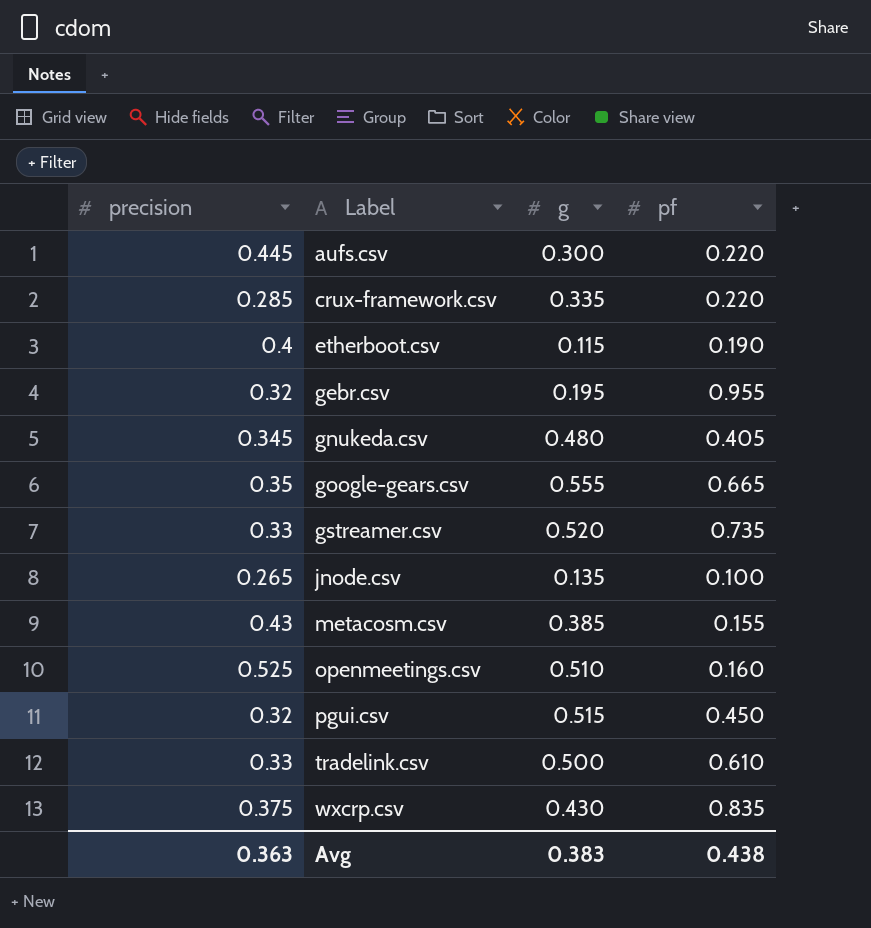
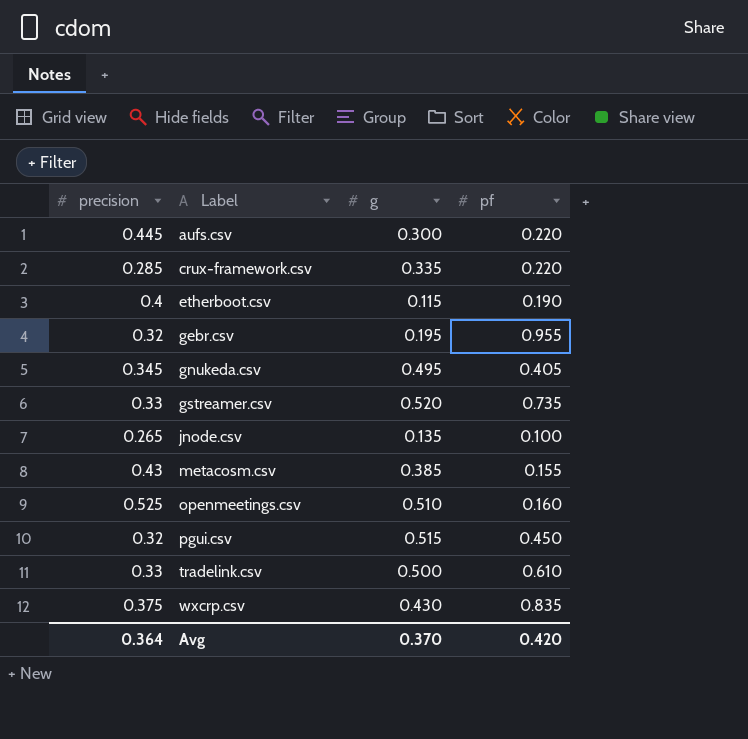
row google-gears.csv: 0.35 | 0.555 | 0.665 -> none
gnukeda.csv | g: 0.480 -> 0.495
Avg | precision: 0.363 -> 0.364
Avg | g: 0.383 -> 0.370
Avg | pf: 0.438 -> 0.420

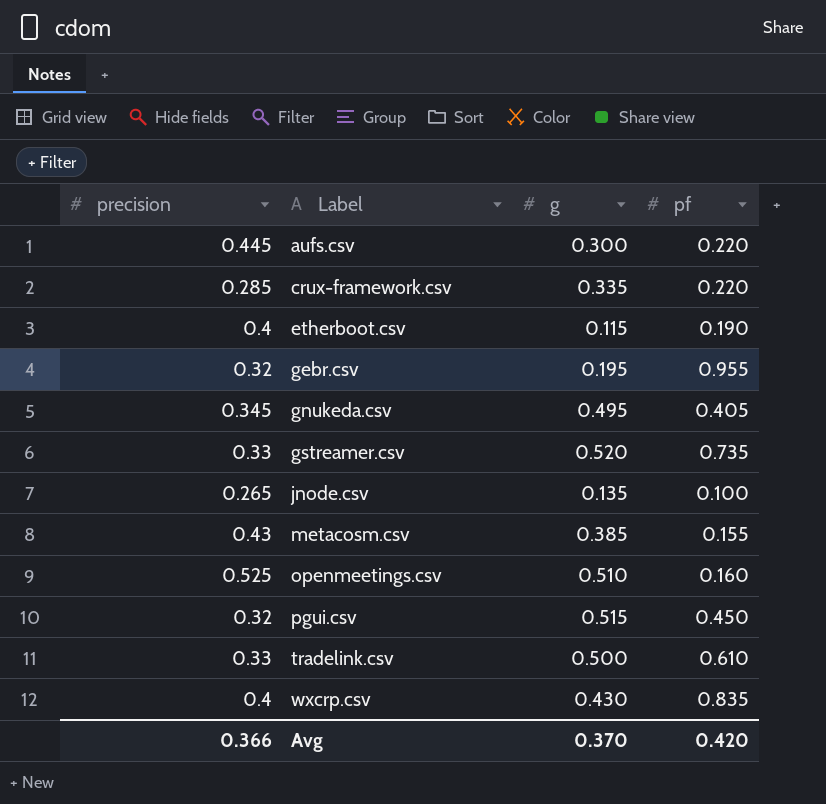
wxcrp.csv | precision: 0.375 -> 0.4
Avg | precision: 0.364 -> 0.366

